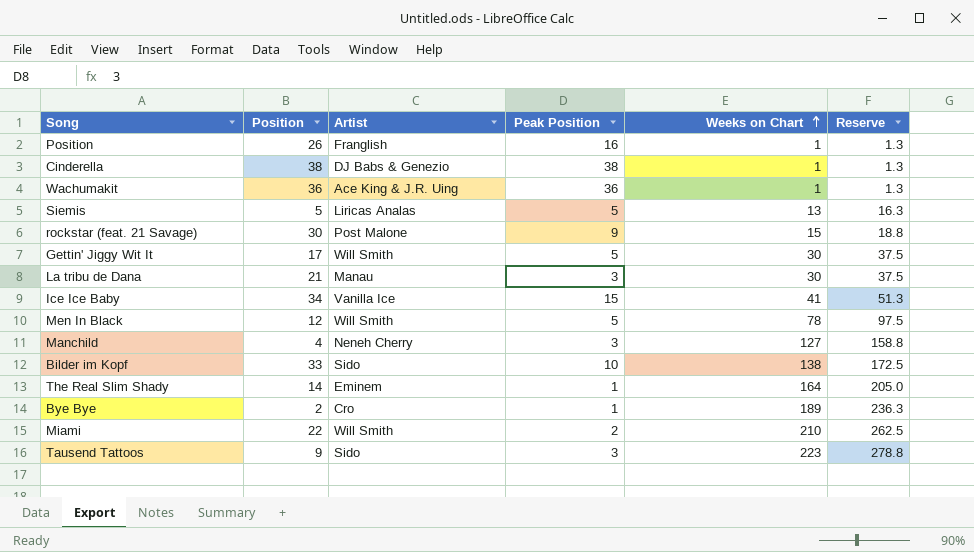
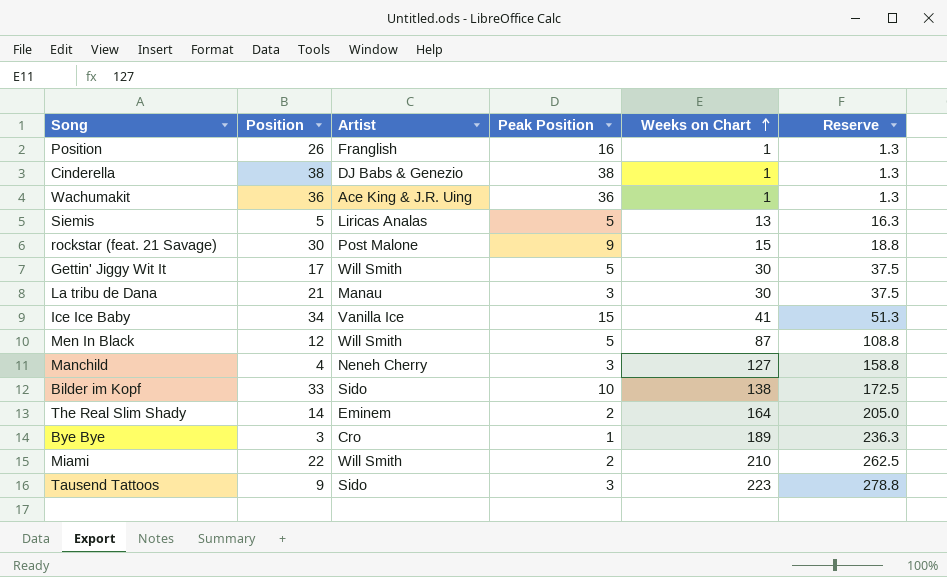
Men In Black | Weeks on Chart: 78 -> 87
Men In Black | Reserve: 97.5 -> 108.8
The Real Slim Shady | Peak Position: 1 -> 2
Bye Bye | Position: 2 -> 3

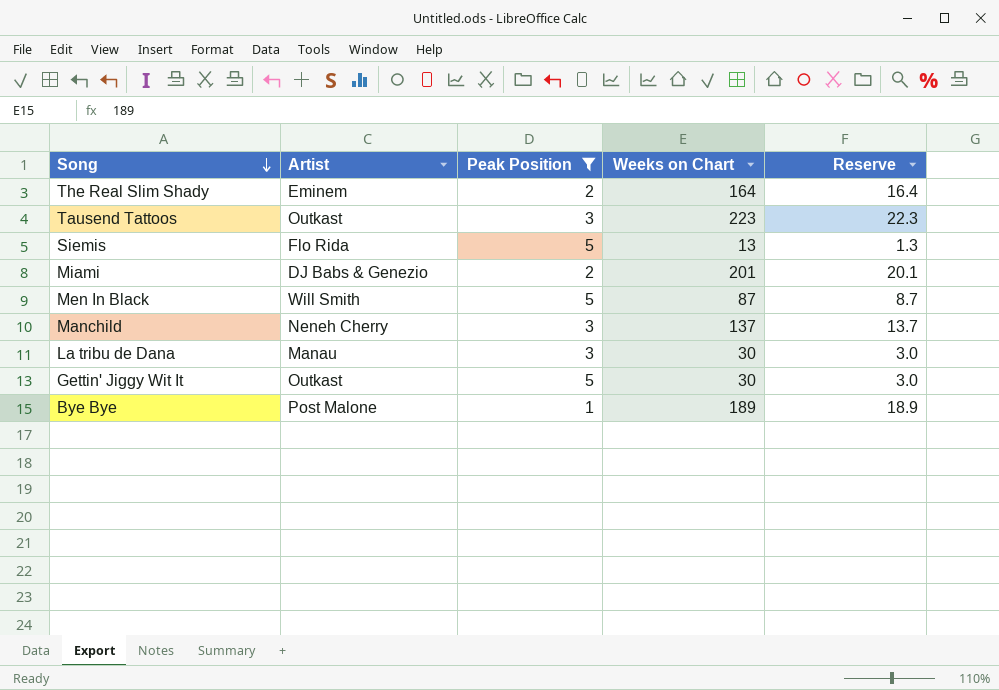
filter: none -> Peak Position <= 5
row order: Weeks on Chart ascending -> Song descending
column Position | position: 2 -> none
column Reserve | formula: [Weeks on Chart] * 1.25 -> [Weeks on Chart] * 0.1
Tausend Tattoos | Artist: Sido -> Outkast
Siemis | Artist: Liricas Analas -> Flo Rida
Miami | Artist: Will Smith -> DJ Babs & Genezio
Miami | Weeks on Chart: 210 -> 201
Manchild | Weeks on Chart: 127 -> 137
Gettin' Jiggy Wit It | Artist: Will Smith -> Outkast
Bye Bye | Artist: Cro -> Post Malone

